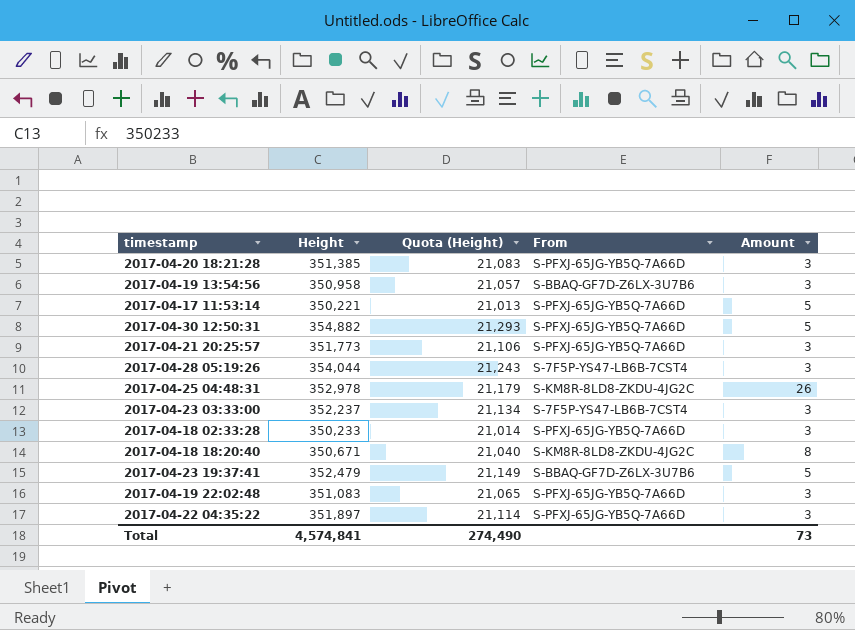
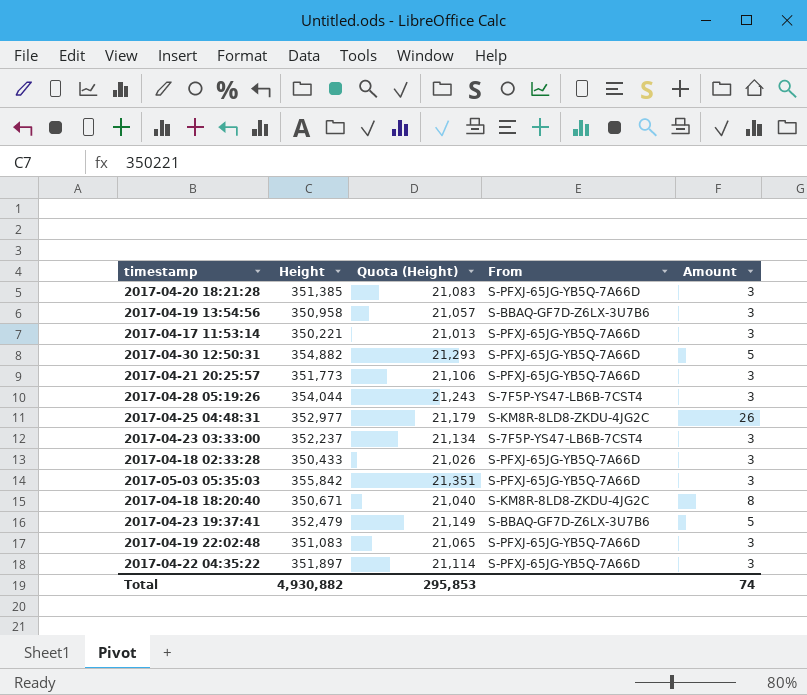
2017-04-17 11:53:14 | Amount: 5 -> 3
2017-04-25 04:48:31 | Height: 352,978 -> 352,977
2017-04-18 02:33:28 | Height: 350,233 -> 350,433
2017-04-18 02:33:28 | Quota (Height): 21,014 -> 21,026
row 2017-05-03 05:35:03: none -> 355,842 | 21,351 | S-PFXJ-65JG-YB5Q-7A66D | 3
Total | Height: 4,574,841 -> 4,930,882
Total | Quota (Height): 274,490 -> 295,853
Total | Amount: 73 -> 74

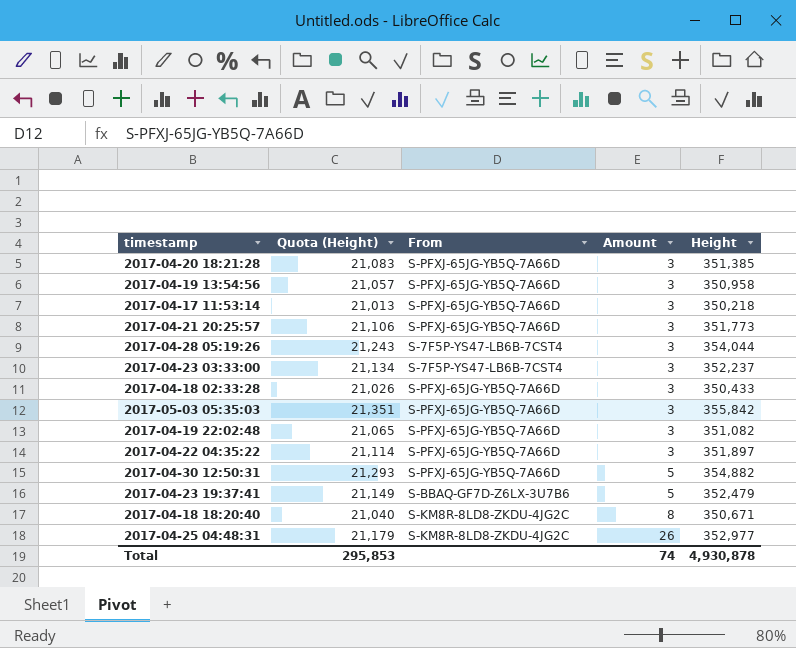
row order: none -> Amount ascending
column Height | position: 2 -> 5
2017-04-19 13:54:56 | From: S-BBAQ-GF7D-Z6LX-3U7B6 -> S-PFXJ-65JG-YB5Q-7A66D
2017-04-17 11:53:14 | Height: 350,221 -> 350,218
2017-04-19 22:02:48 | Height: 351,083 -> 351,082
Total | Height: 4,930,882 -> 4,930,878

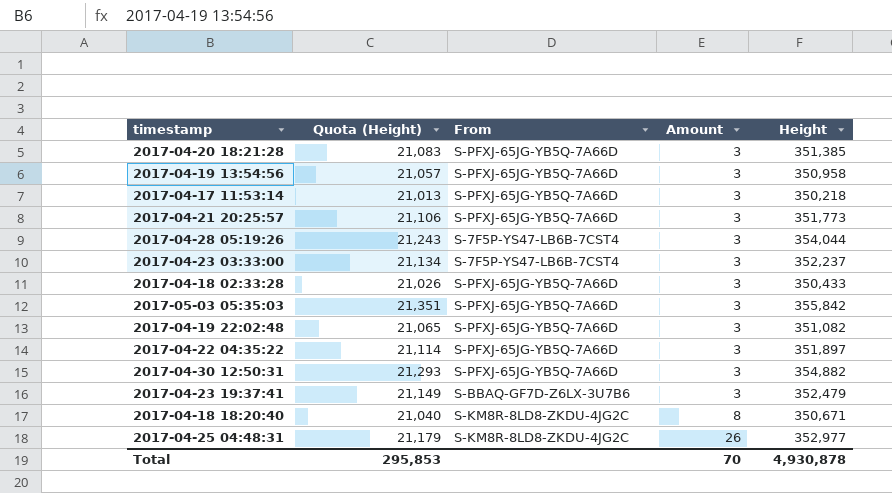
2017-04-30 12:50:31 | Amount: 5 -> 3
2017-04-23 19:37:41 | Amount: 5 -> 3
Total | Amount: 74 -> 70

